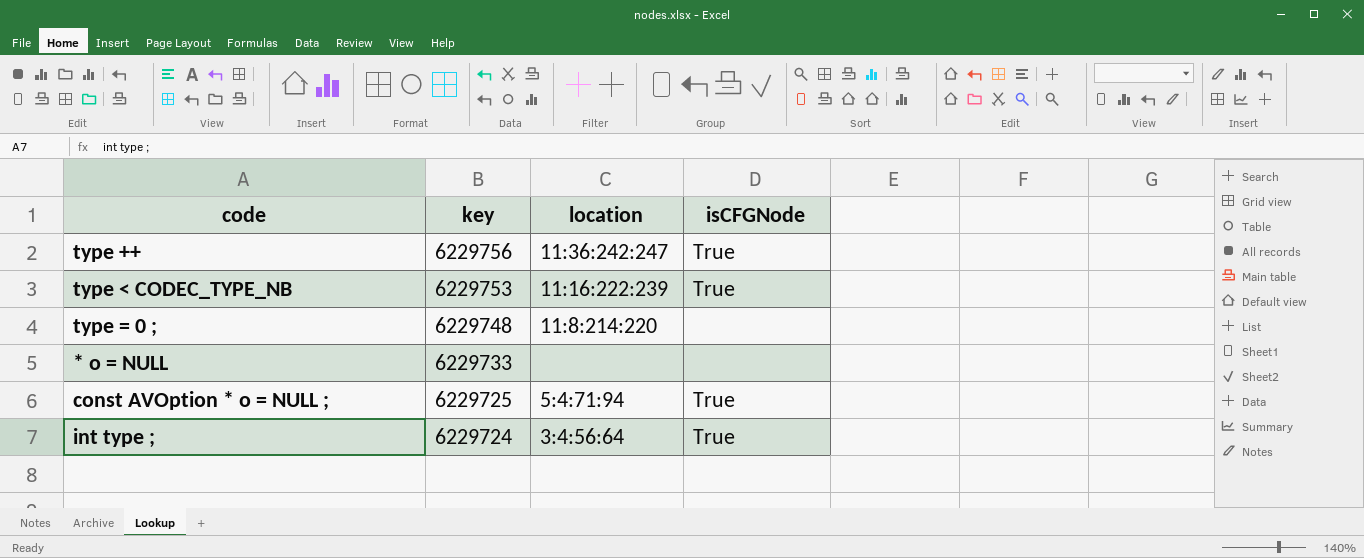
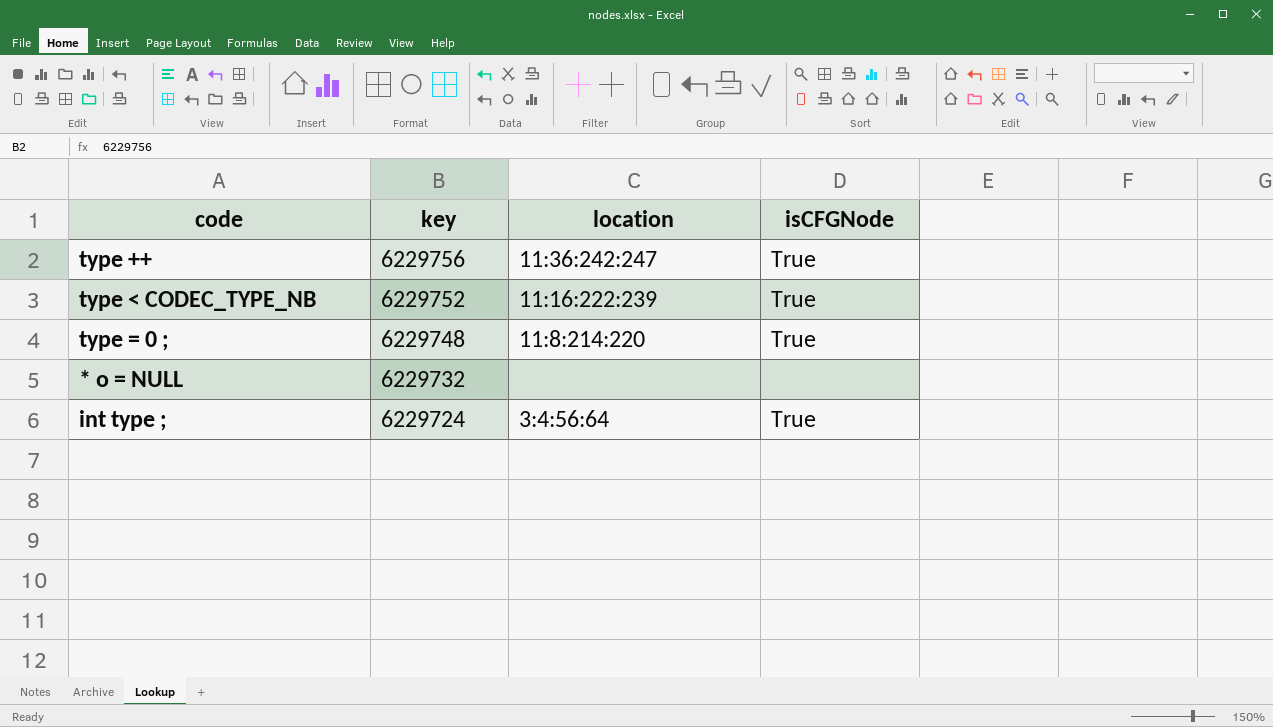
row const AVOption * o = NULL ;: 6229725 | 5:4:71:94 | True -> none
type < CODEC_TYPE_NB | key: 6229753 -> 6229752
type = 0 ; | isCFGNode: none -> True
* o = NULL | key: 6229733 -> 6229732

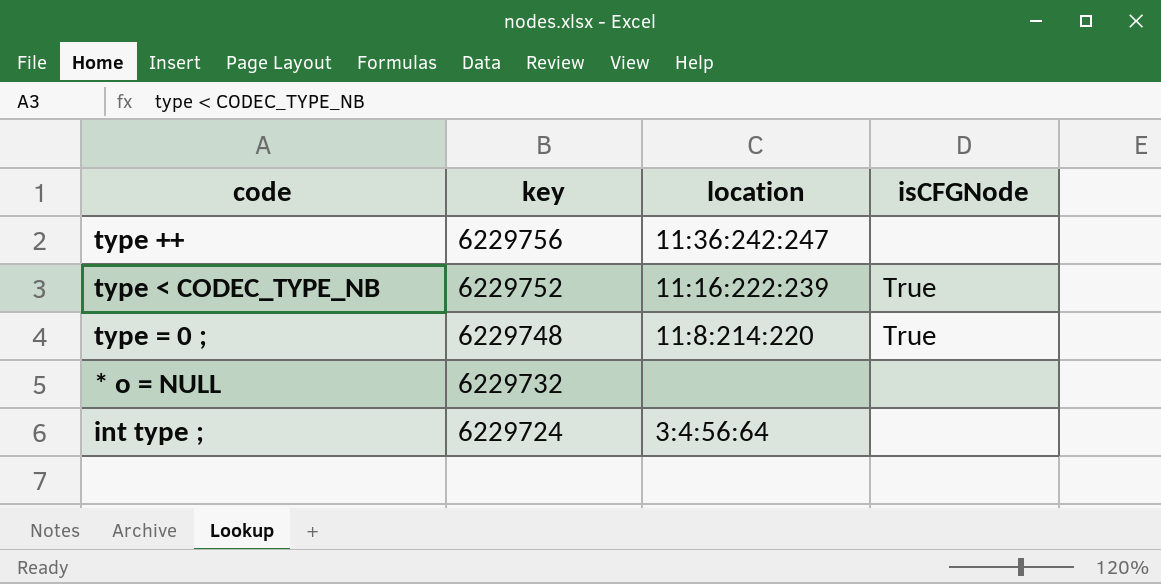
type ++ | isCFGNode: True -> none
int type ; | isCFGNode: True -> none

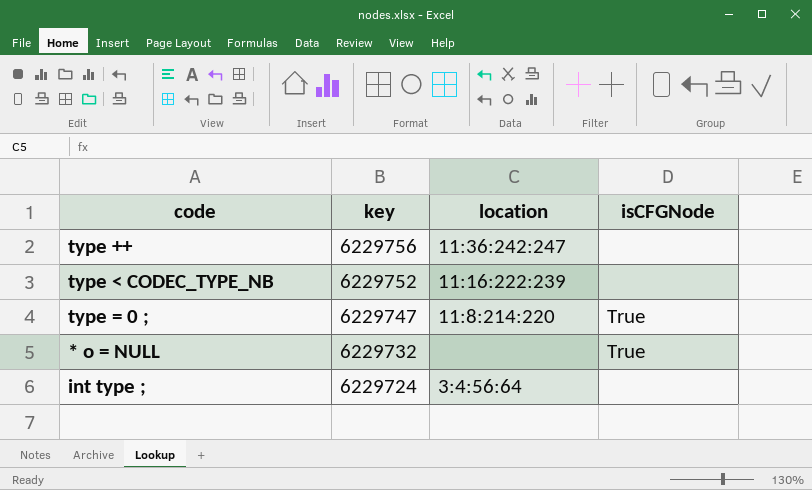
type < CODEC_TYPE_NB | isCFGNode: True -> none
type = 0 ; | key: 6229748 -> 6229747
* o = NULL | isCFGNode: none -> True

